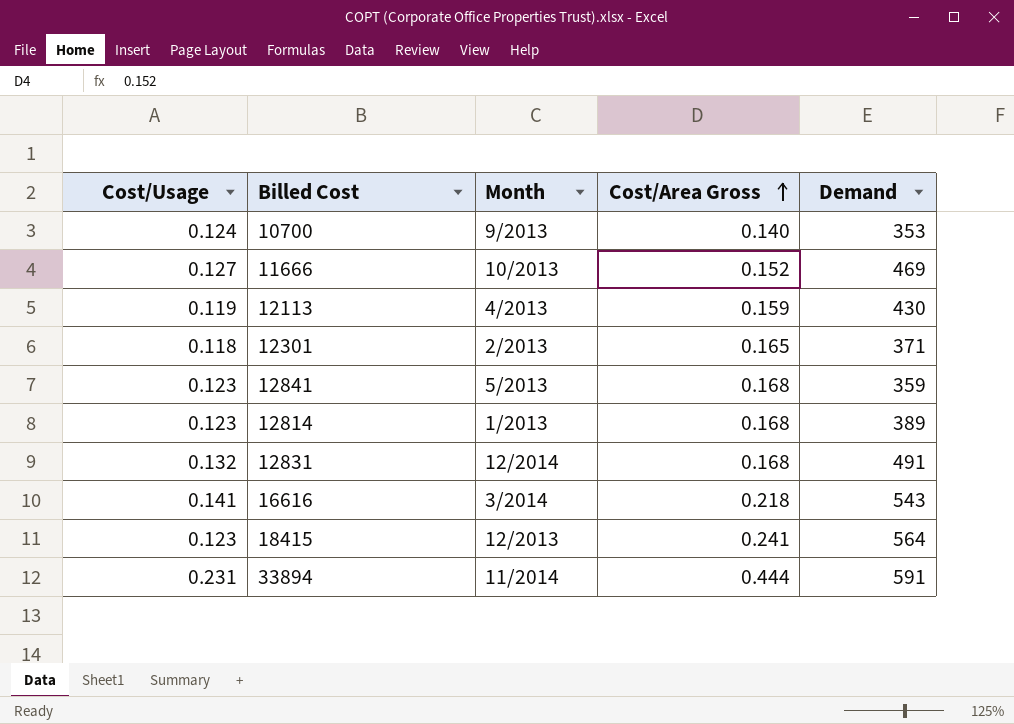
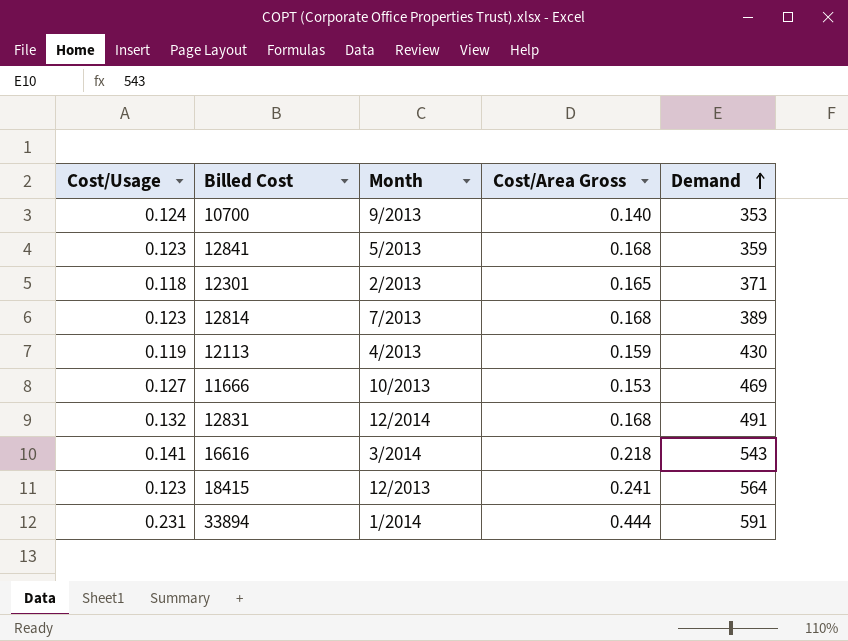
row order: Cost/Area Gross ascending -> Demand ascending
12814 | Month: 1/2013 -> 7/2013
11666 | Cost/Area Gross: 0.152 -> 0.153
33894 | Month: 11/2014 -> 1/2014

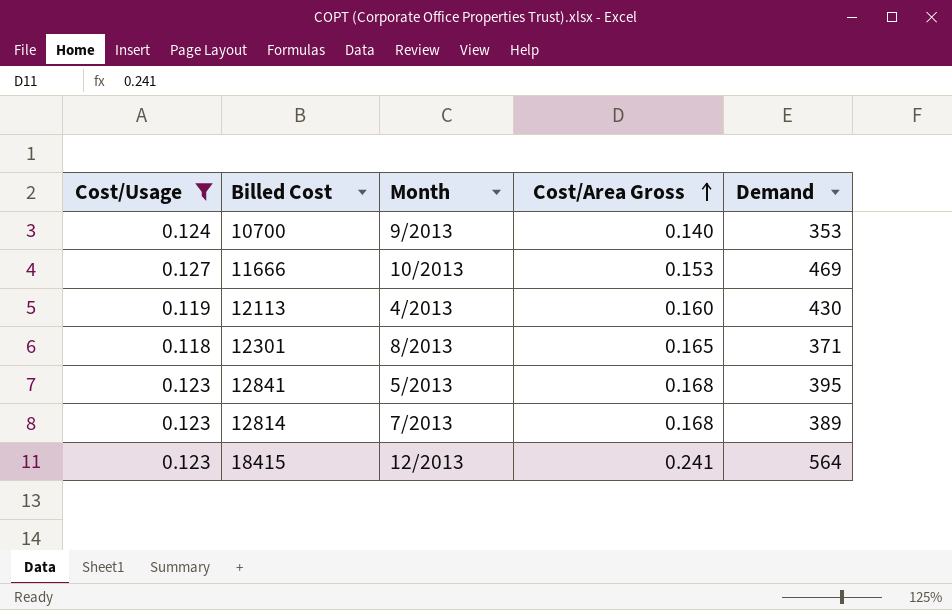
filter: none -> Cost/Usage <= 0.127
row order: Demand ascending -> Cost/Area Gross ascending
12113 | Cost/Area Gross: 0.159 -> 0.160
12301 | Month: 2/2013 -> 8/2013
12841 | Demand: 359 -> 395

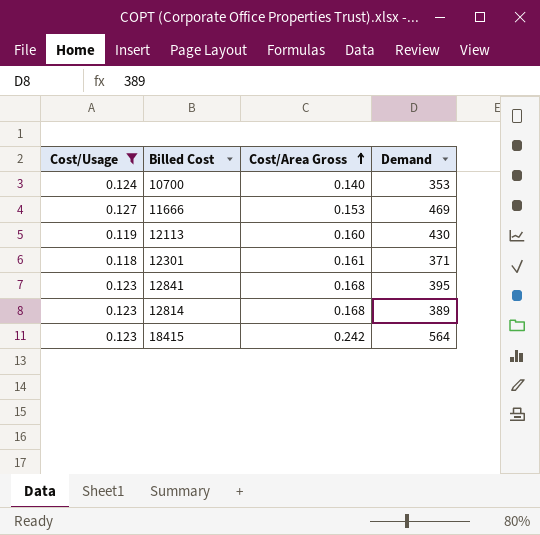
column Month | position: 3 -> none
12301 | Cost/Area Gross: 0.165 -> 0.161
18415 | Cost/Area Gross: 0.241 -> 0.242

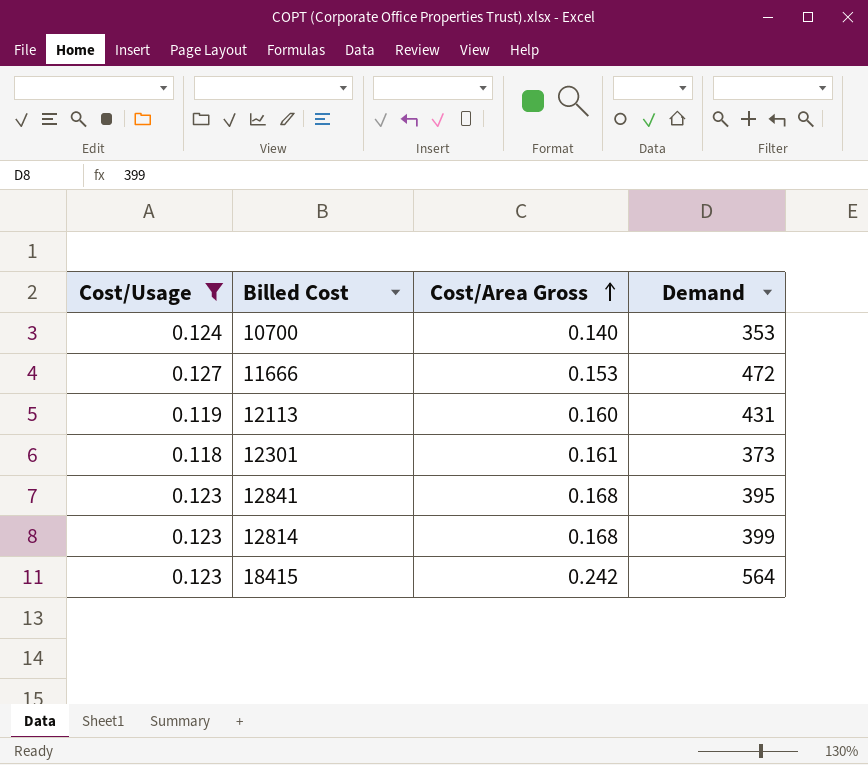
11666 | Demand: 469 -> 472
12113 | Demand: 430 -> 431
12301 | Demand: 371 -> 373
12814 | Demand: 389 -> 399

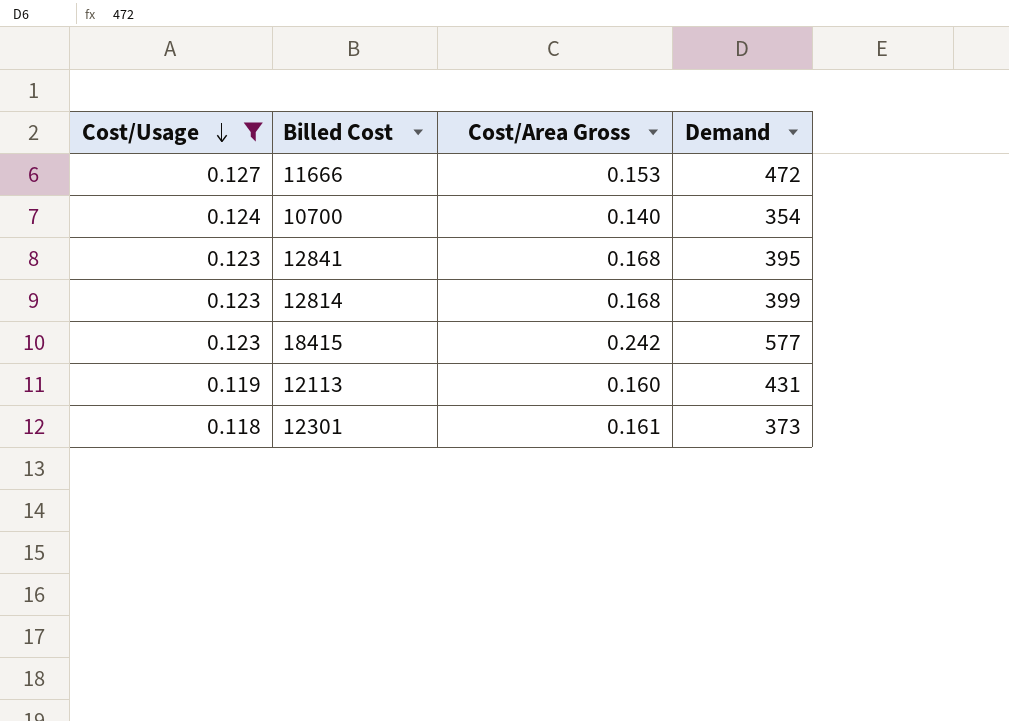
row order: Cost/Area Gross ascending -> Cost/Usage descending
10700 | Demand: 353 -> 354
18415 | Demand: 564 -> 577

